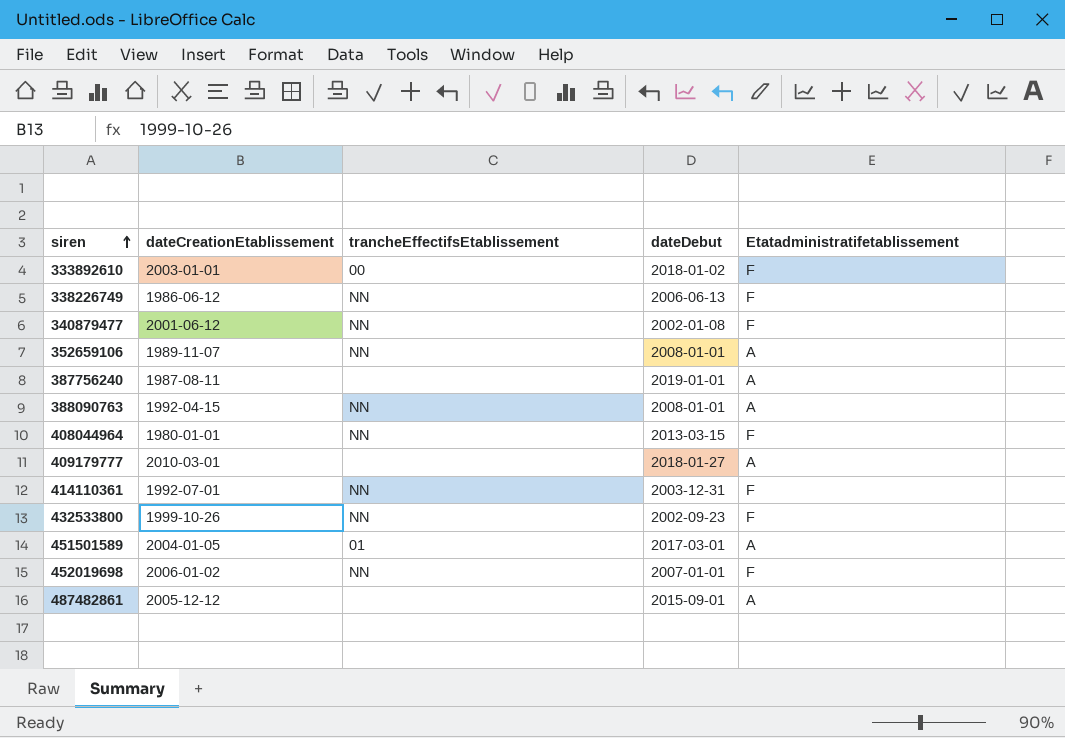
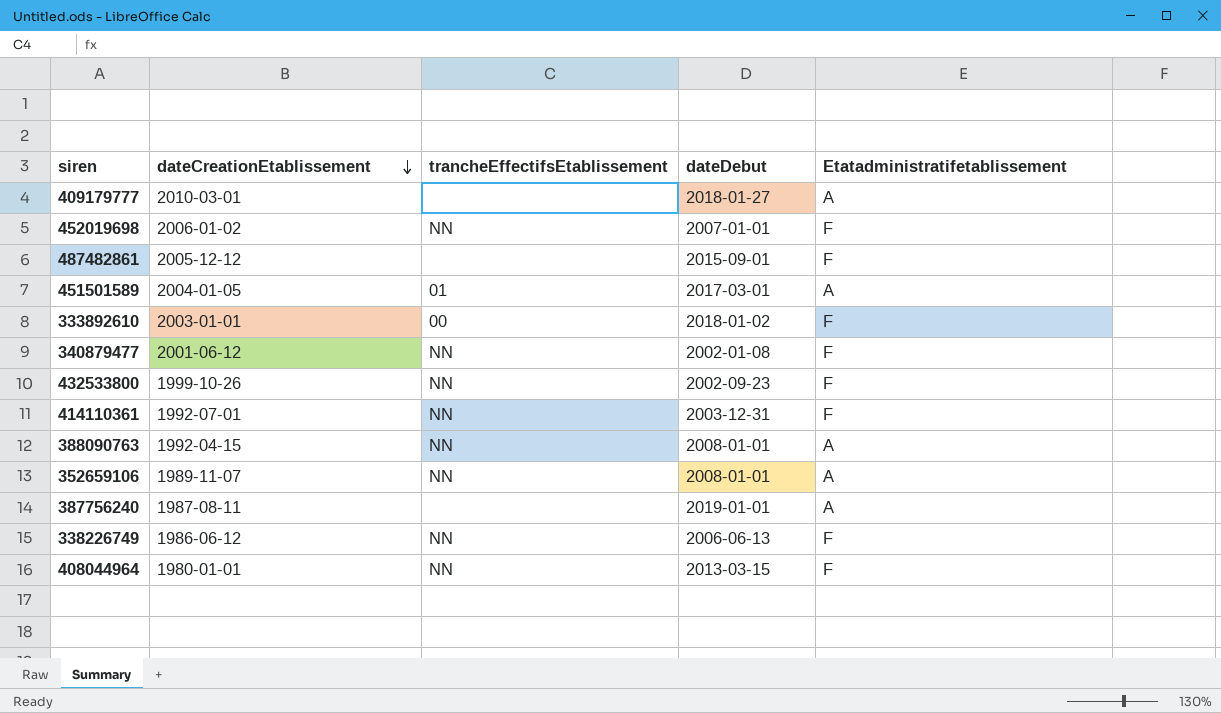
row order: siren ascending -> dateCreationEtablissement descending
487482861 | Etatadministratifetablissement: A -> F

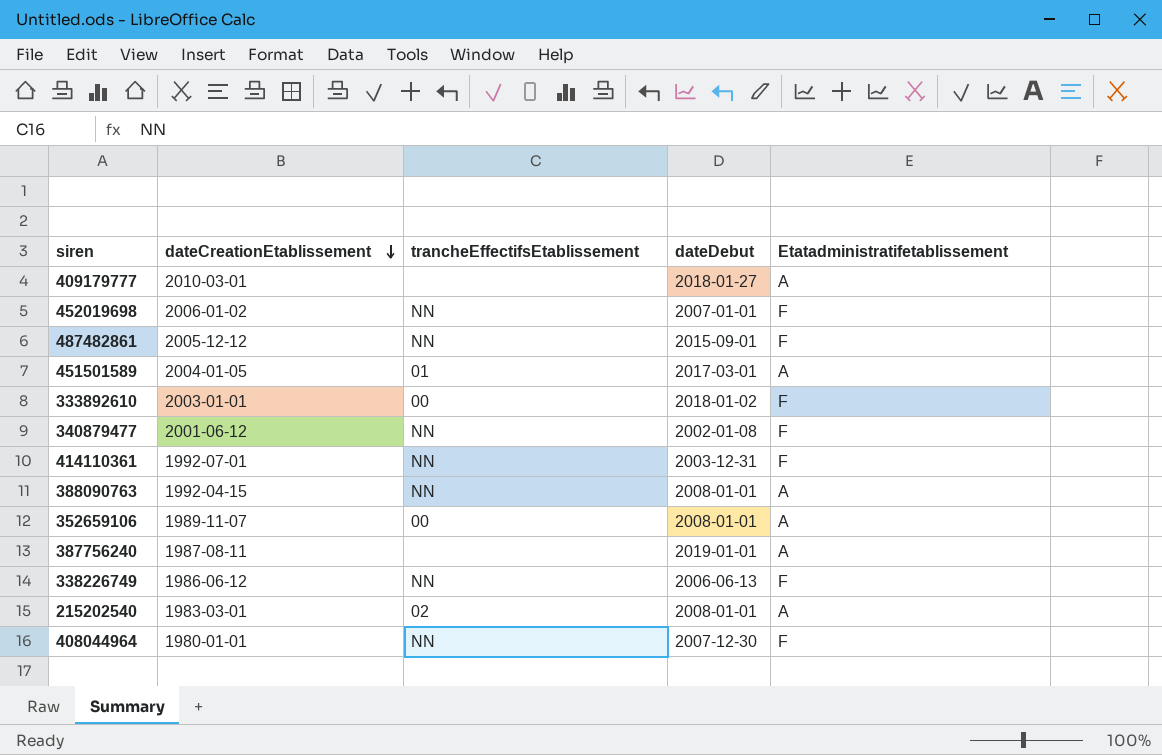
row 432533800: 1999-10-26 | NN | 2002-09-23 | F -> none
487482861 | trancheEffectifsEtablissement: none -> NN
352659106 | trancheEffectifsEtablissement: NN -> 00
row 215202540: none -> 1983-03-01 | 02 | 2008-01-01 | A
408044964 | dateDebut: 2013-03-15 -> 2007-12-30

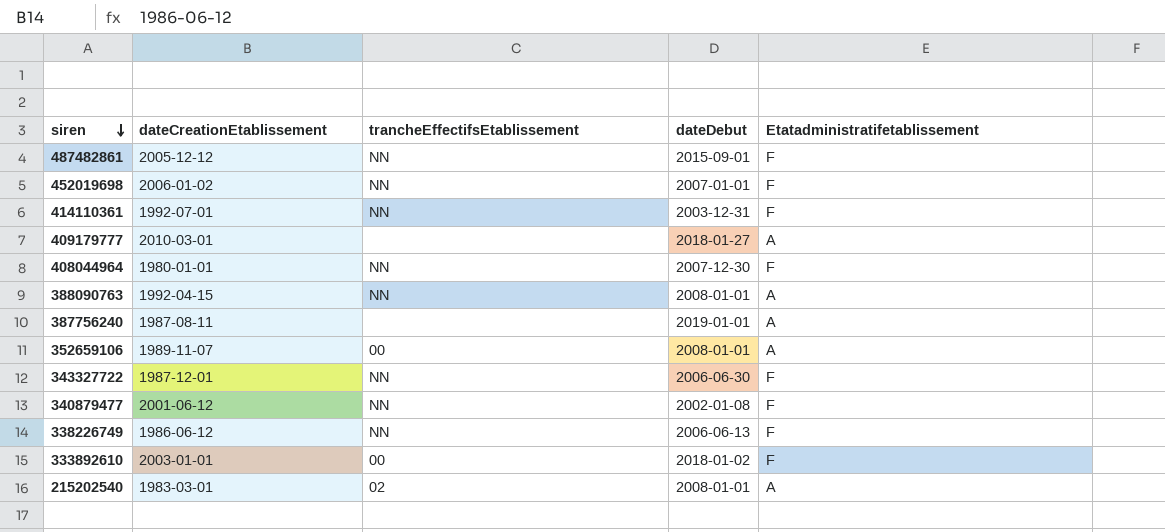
row order: dateCreationEtablissement descending -> siren descending
row 451501589: 2004-01-05 | 01 | 2017-03-01 | A -> none
row 343327722: none -> 1987-12-01 | NN | 2006-06-30 | F

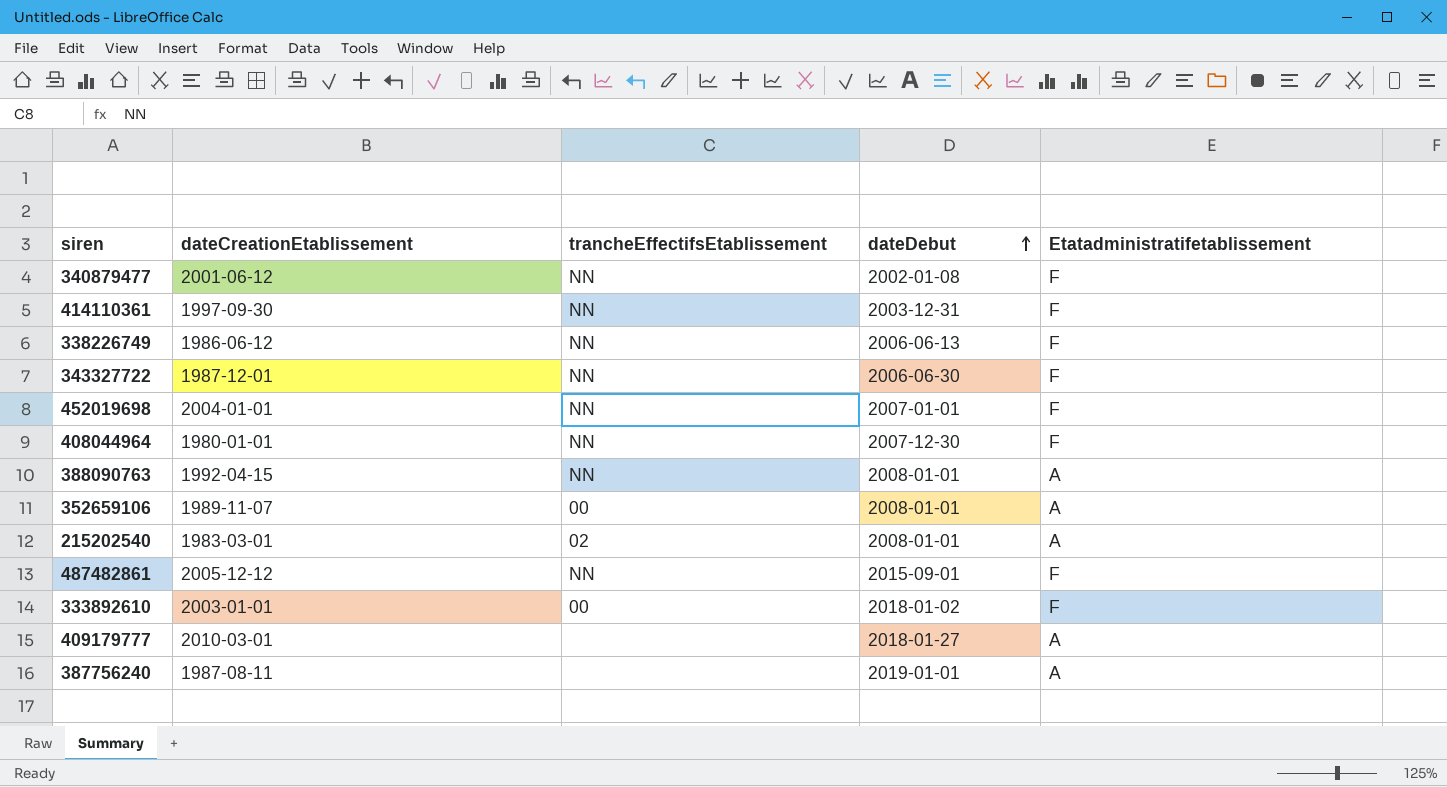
row order: siren descending -> dateDebut ascending
414110361 | dateCreationEtablissement: 1992-07-01 -> 1997-09-30
452019698 | dateCreationEtablissement: 2006-01-02 -> 2004-01-01

